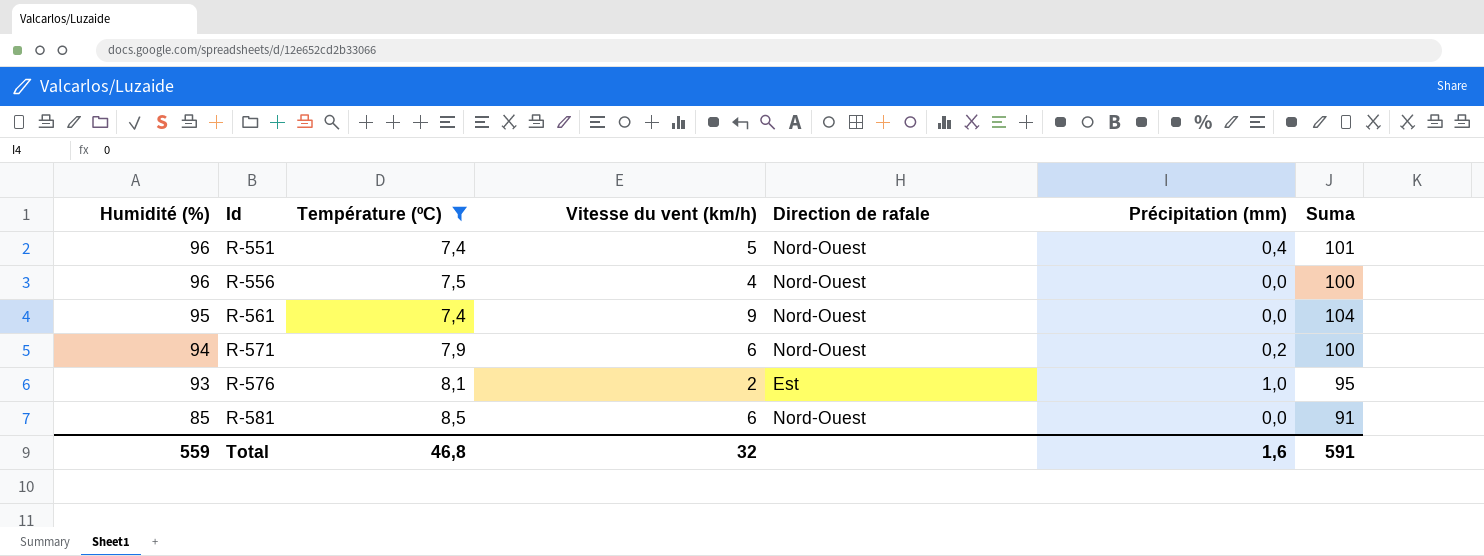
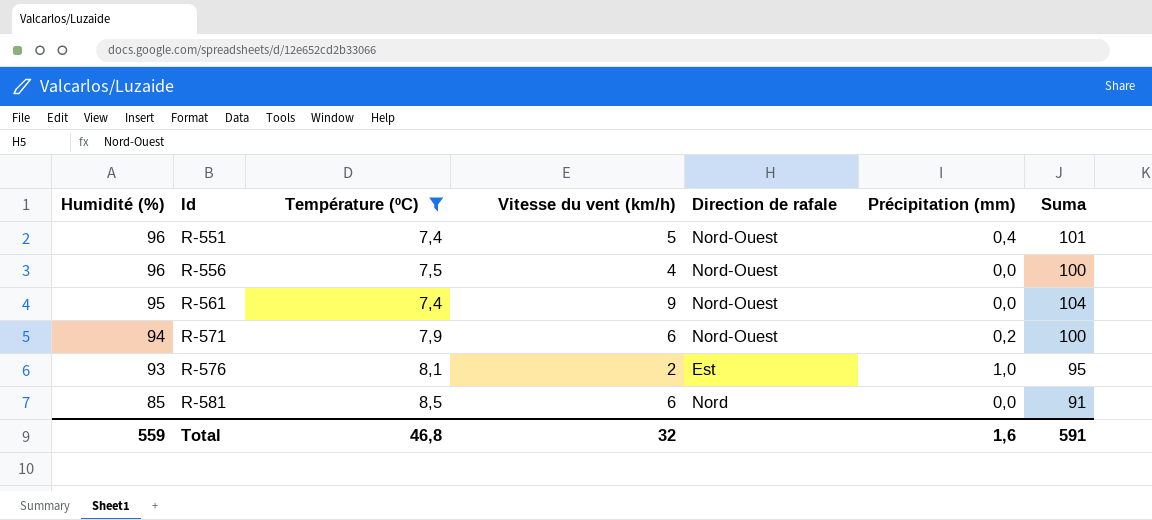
R-581 | Direction de rafale: Nord-Ouest -> Nord

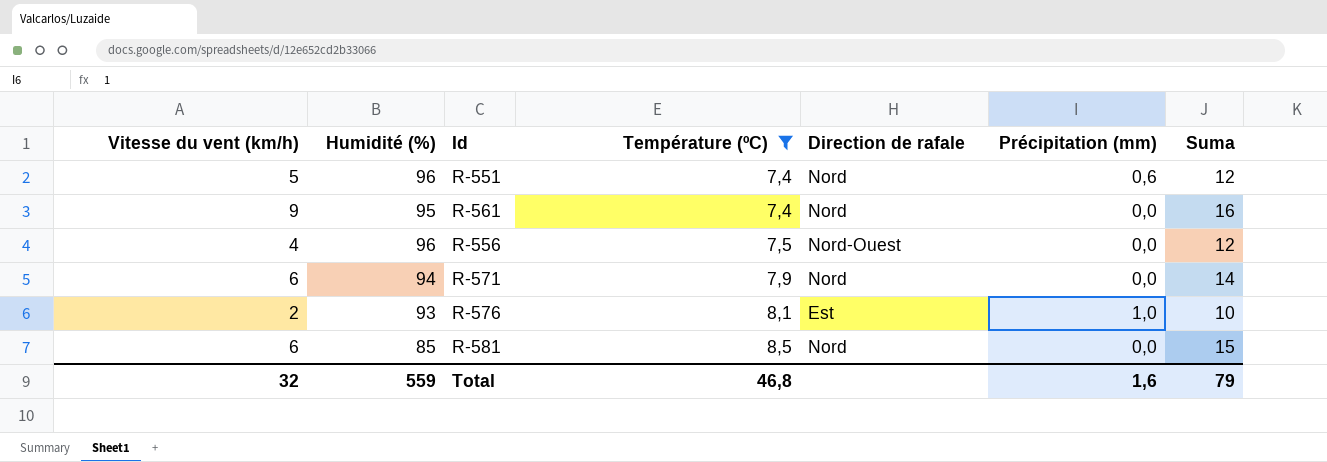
row order: Humidité (%) descending -> Température (ºC) ascending
column Vitesse du vent (km/h) | position: 4 -> 1
column Suma | formula: [Humidité (%)] + [Vitesse du vent (km/h)] -> [Vitesse du vent (km/h)] + [Température (ºC)]
R-551 | Direction de rafale: Nord-Ouest -> Nord
R-551 | Précipitation (mm): 0,4 -> 0,6
R-561 | Direction de rafale: Nord-Ouest -> Nord
R-571 | Direction de rafale: Nord-Ouest -> Nord
R-571 | Précipitation (mm): 0,2 -> 0,0
Total | Suma: 591 -> 79

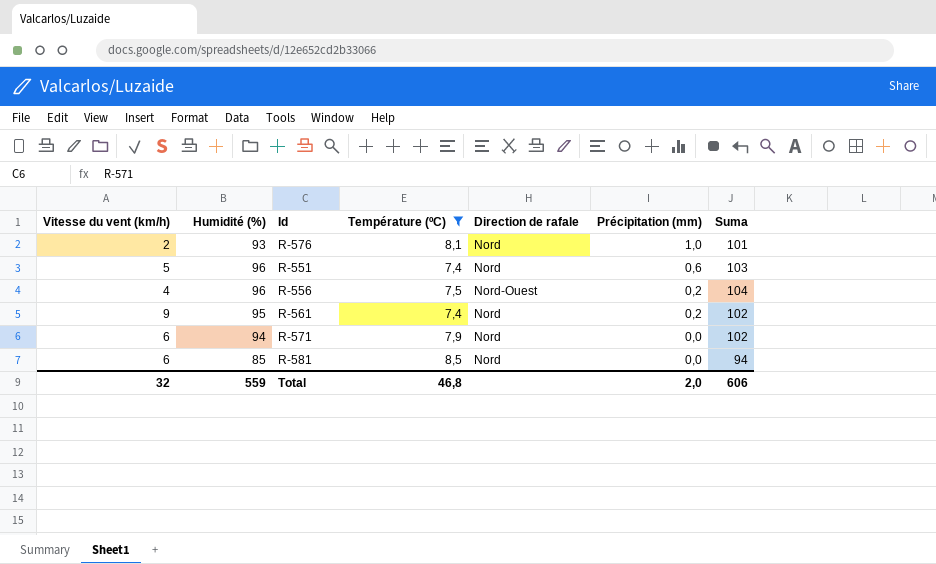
row order: Température (ºC) ascending -> Précipitation (mm) descending
column Suma | formula: [Vitesse du vent (km/h)] + [Température (ºC)] -> [Humidité (%)] + [Température (ºC)]
R-576 | Direction de rafale: Est -> Nord
R-556 | Précipitation (mm): 0,0 -> 0,2
R-561 | Précipitation (mm): 0,0 -> 0,2
Total | Précipitation (mm): 1,6 -> 2,0
Total | Suma: 79 -> 606

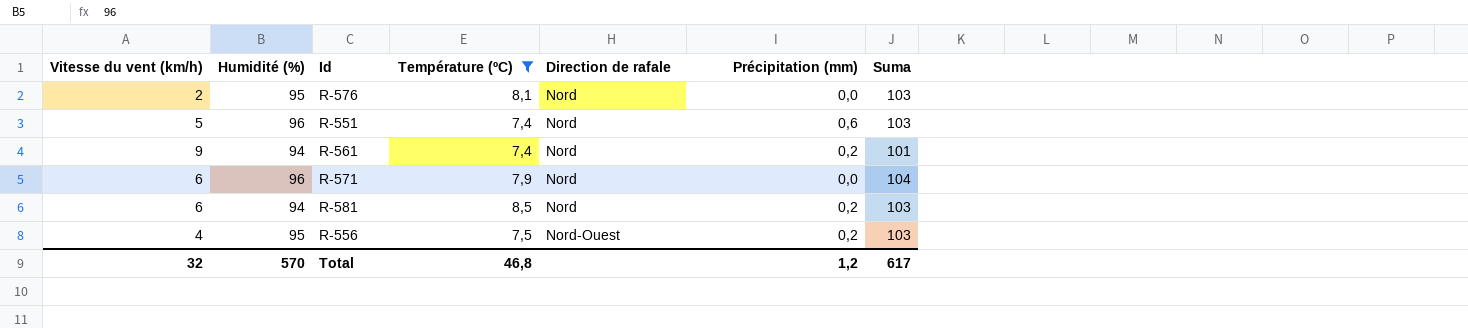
row order: Précipitation (mm) descending -> Direction de rafale ascending
R-576 | Humidité (%): 93 -> 95
R-576 | Précipitation (mm): 1,0 -> 0,0
R-576 | Suma: 101 -> 103
R-561 | Humidité (%): 95 -> 94
R-561 | Suma: 102 -> 101
R-571 | Humidité (%): 94 -> 96
R-571 | Suma: 102 -> 104
R-581 | Humidité (%): 85 -> 94
R-581 | Précipitation (mm): 0,0 -> 0,2
R-581 | Suma: 94 -> 103
R-556 | Humidité (%): 96 -> 95
R-556 | Suma: 104 -> 103
Total | Humidité (%): 559 -> 570
Total | Précipitation (mm): 2,0 -> 1,2
Total | Suma: 606 -> 617

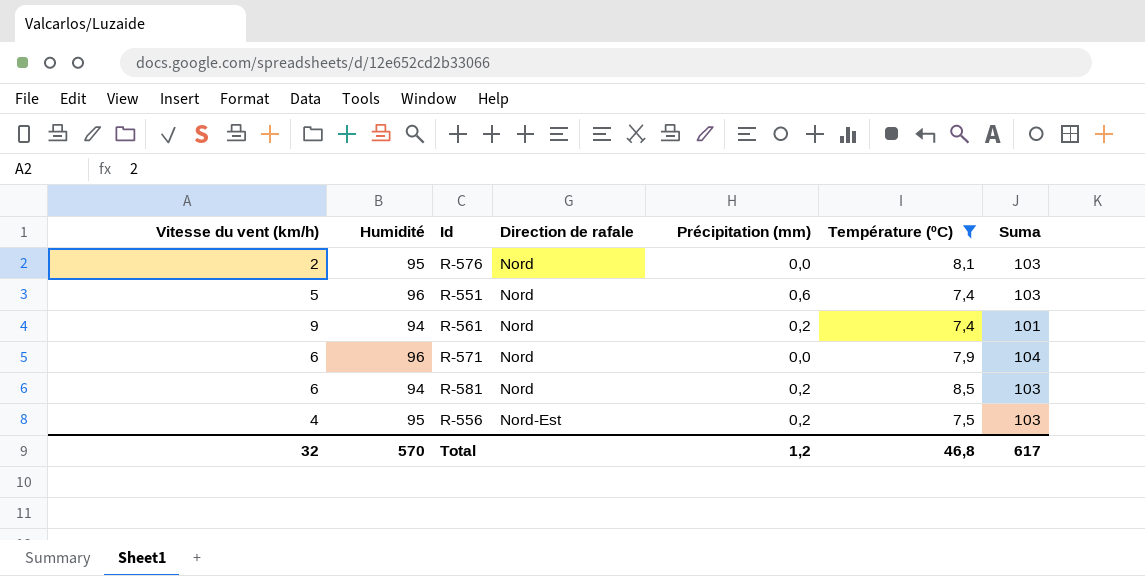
column name: Humidité (%) -> Humidité
column Température (ºC) | position: 4 -> 6
R-556 | Direction de rafale: Nord-Ouest -> Nord-Est

